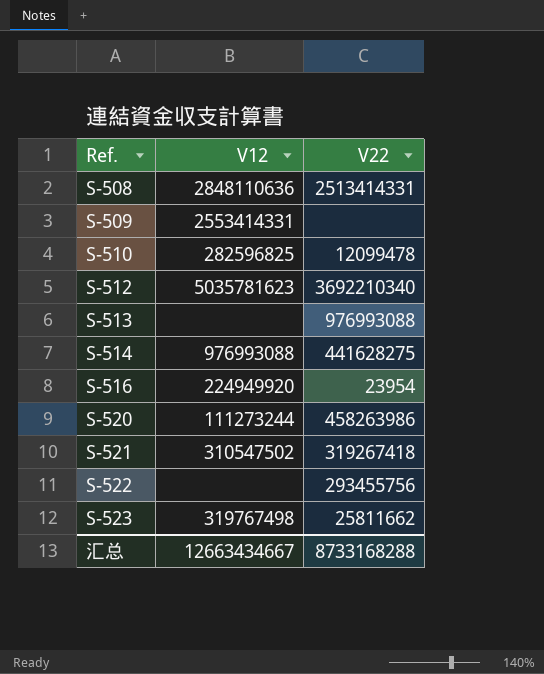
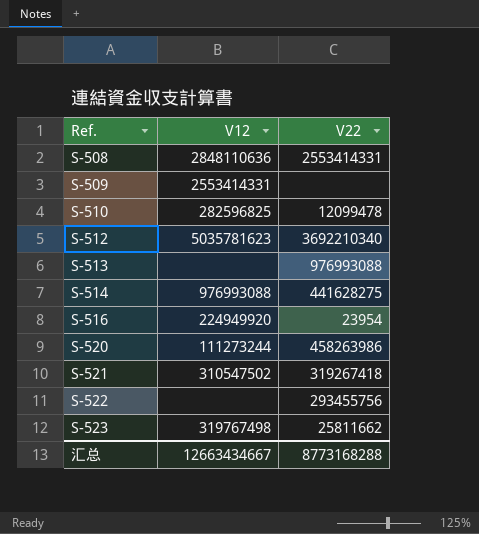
S-508 | V22: 2513414331 -> 2553414331
汇总 | V22: 8733168288 -> 8773168288

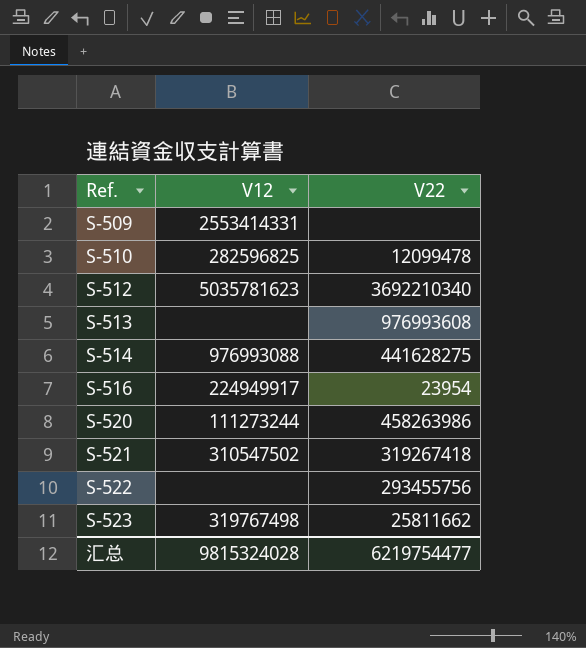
row S-508: 2848110636 | 2553414331 -> none
S-513 | V22: 976993088 -> 976993608
S-516 | V12: 224949920 -> 224949917
汇总 | V12: 12663434667 -> 9815324028
汇总 | V22: 8773168288 -> 6219754477

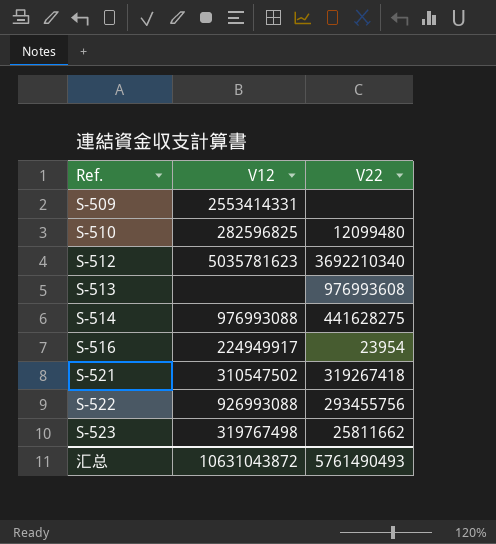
row S-520: 111273244 | 458263986 -> none
S-510 | V22: 12099478 -> 12099480
S-522 | V12: none -> 926993088
汇总 | V12: 9815324028 -> 10631043872
汇总 | V22: 6219754477 -> 5761490493

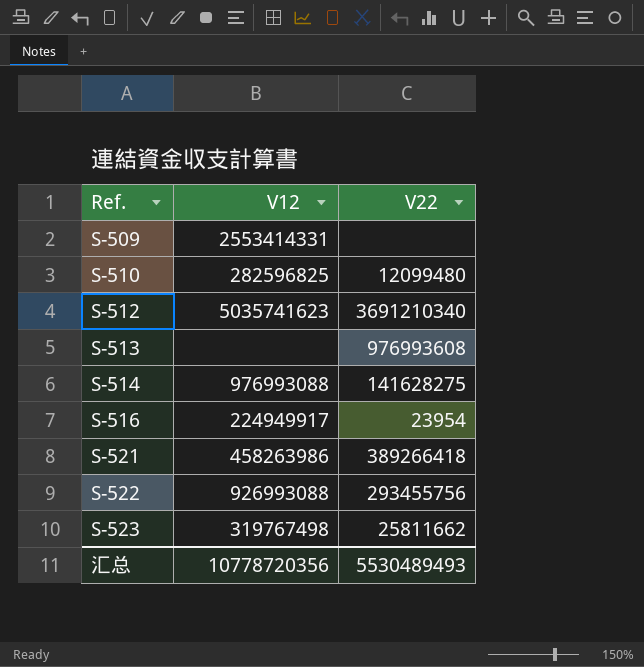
S-512 | V12: 5035781623 -> 5035741623
S-512 | V22: 3692210340 -> 3691210340
S-514 | V22: 441628275 -> 141628275
S-521 | V12: 310547502 -> 458263986
S-521 | V22: 319267418 -> 389266418
汇总 | V12: 10631043872 -> 10778720356
汇总 | V22: 5761490493 -> 5530489493

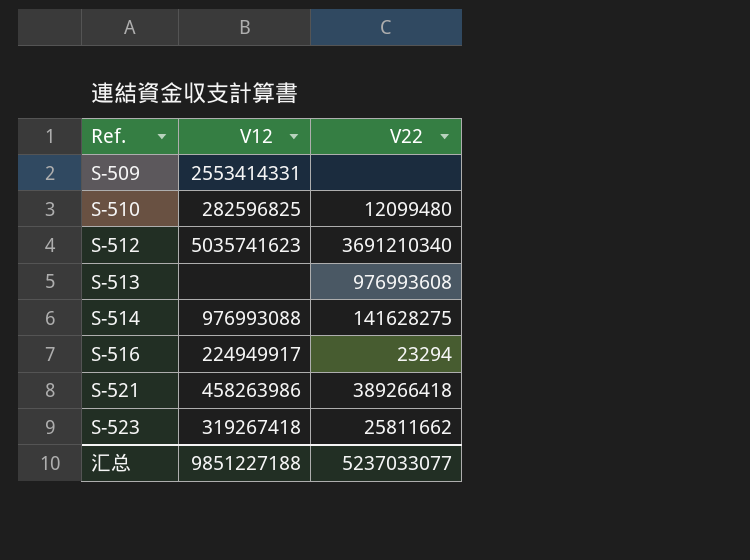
row S-522: 926993088 | 293455756 -> none
S-516 | V22: 23954 -> 23294
S-523 | V12: 319767498 -> 319267418
汇总 | V12: 10778720356 -> 9851227188
汇总 | V22: 5530489493 -> 5237033077

